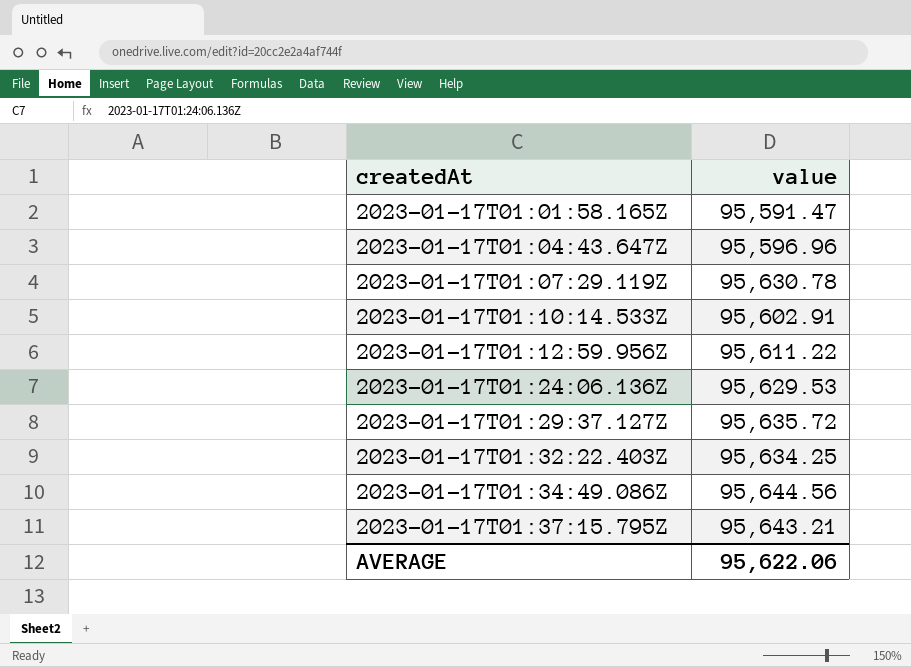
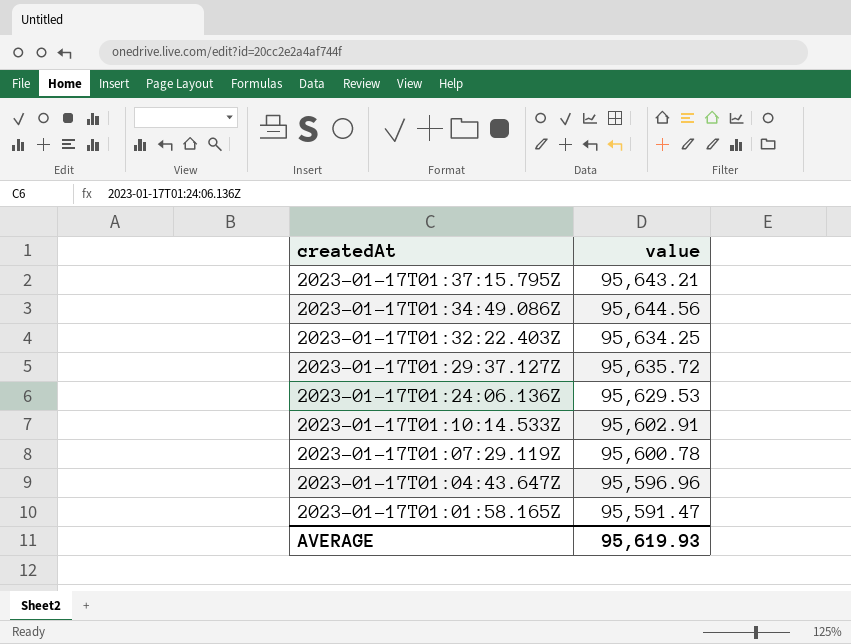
row order: createdAt ascending -> createdAt descending
row 2023-01-17T01:12:59.956Z: 95,611.22 -> none
2023-01-17T01:07:29.119Z | value: 95,630.78 -> 95,600.78
AVERAGE | value: 95,622.06 -> 95,619.93

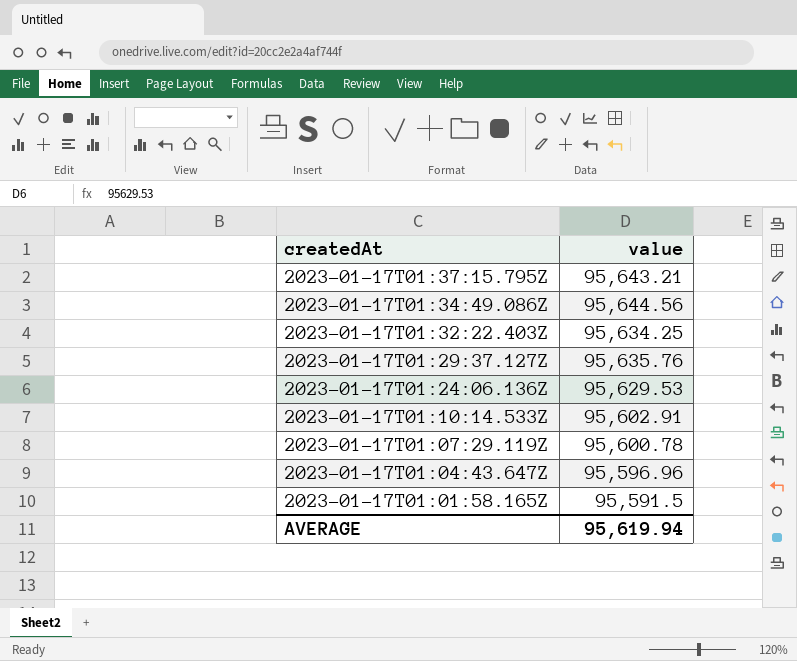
2023-01-17T01:29:37.127Z | value: 95,635.72 -> 95,635.76
2023-01-17T01:01:58.165Z | value: 95,591.47 -> 95,591.5
AVERAGE | value: 95,619.93 -> 95,619.94

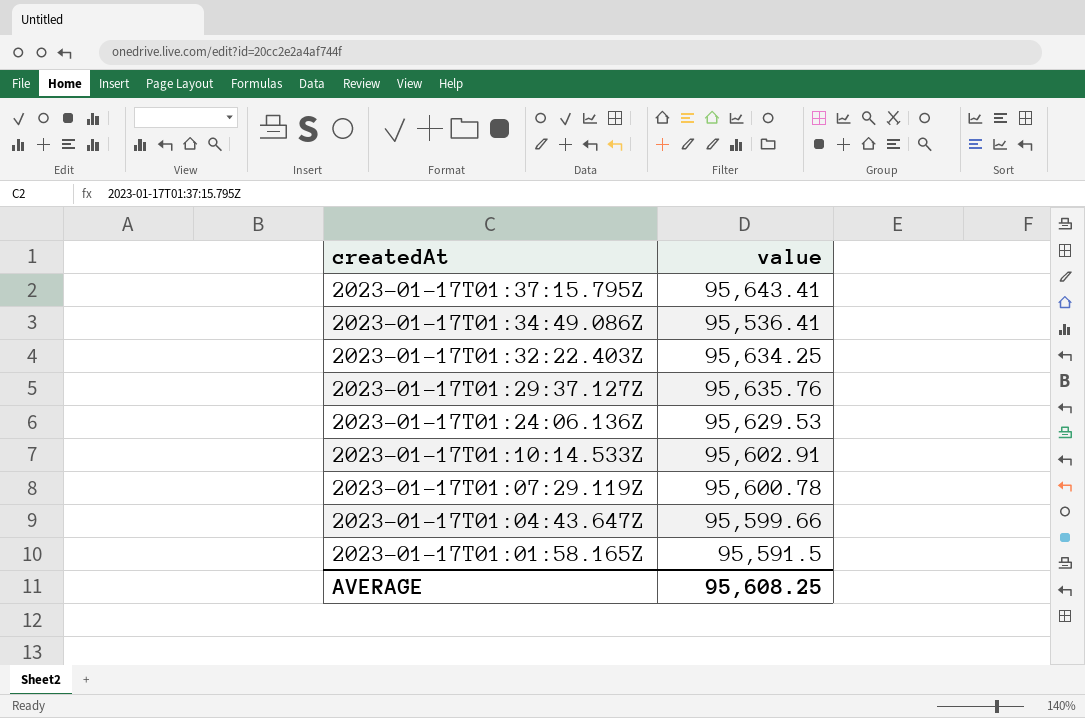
2023-01-17T01:37:15.795Z | value: 95,643.21 -> 95,643.41
2023-01-17T01:34:49.086Z | value: 95,644.56 -> 95,536.41
2023-01-17T01:04:43.647Z | value: 95,596.96 -> 95,599.66
AVERAGE | value: 95,619.94 -> 95,608.25

